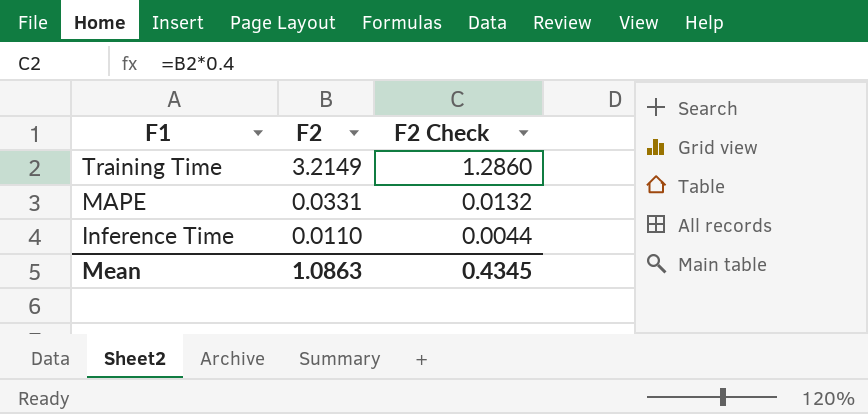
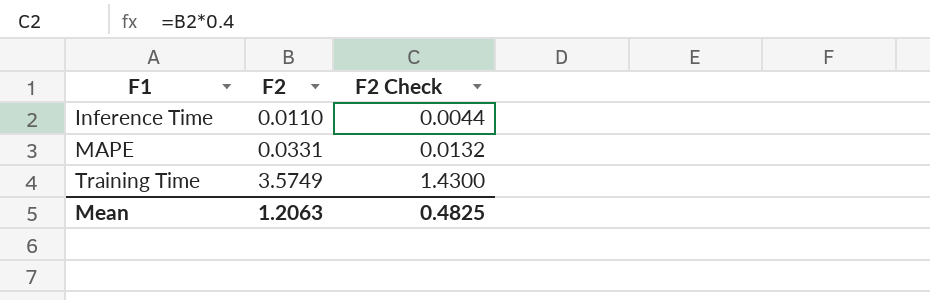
row order: F1 descending -> F1 ascending
Training Time | F2: 3.2149 -> 3.5749
Training Time | F2 Check: 1.2860 -> 1.4300
Mean | F2: 1.0863 -> 1.2063
Mean | F2 Check: 0.4345 -> 0.4825

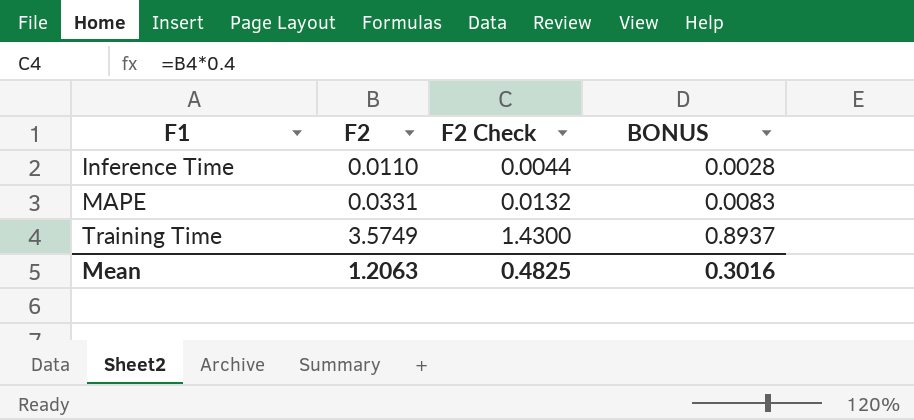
column BONUS | formula: none -> [F2] * 0.25

